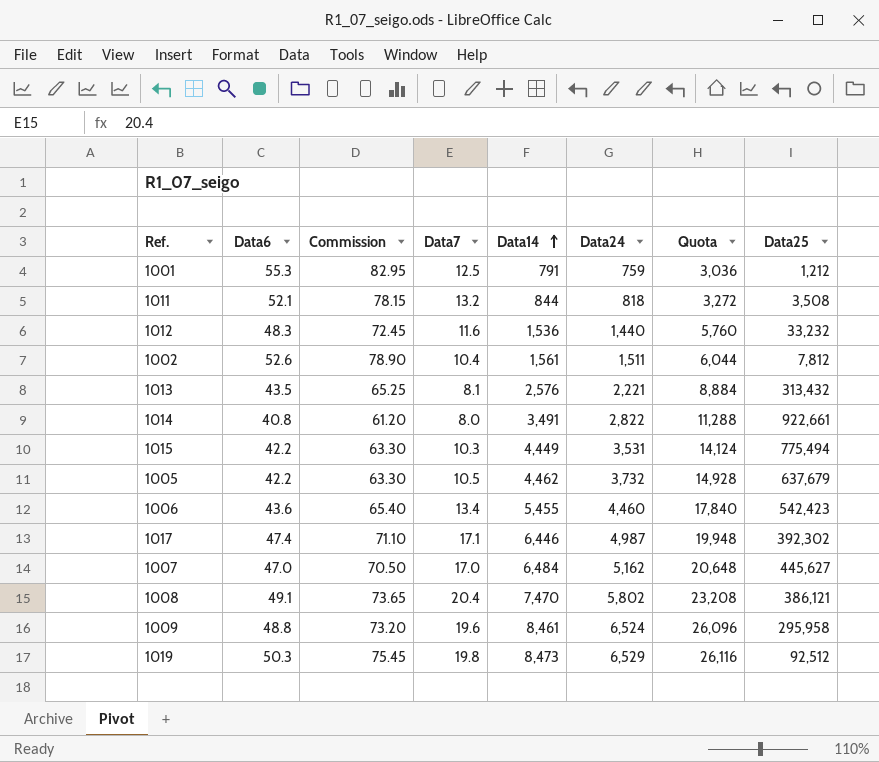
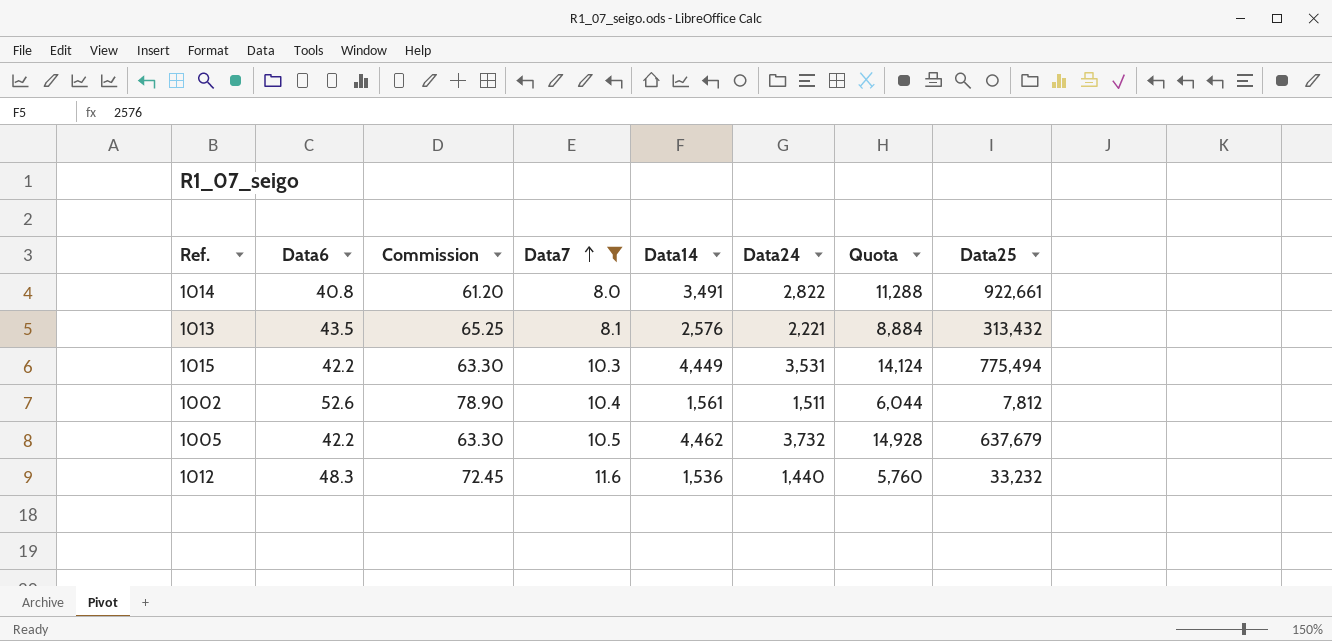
filter: none -> Data7 <= 11.6
row order: Data14 ascending -> Data7 ascending

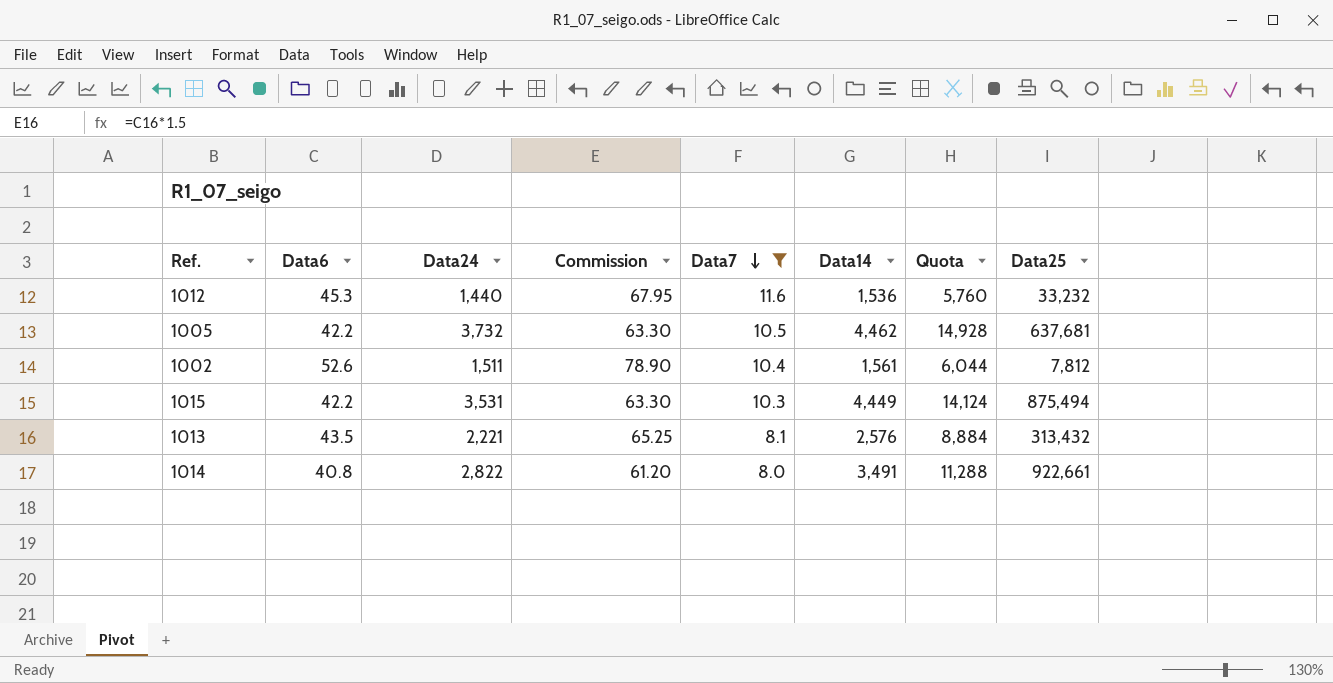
row order: Data7 ascending -> Data7 descending
column Data24 | position: 6 -> 3
1012 | Data6: 48.3 -> 45.3
1012 | Commission: 72.45 -> 67.95
1005 | Data25: 637,679 -> 637,681
1015 | Data25: 775,494 -> 875,494

